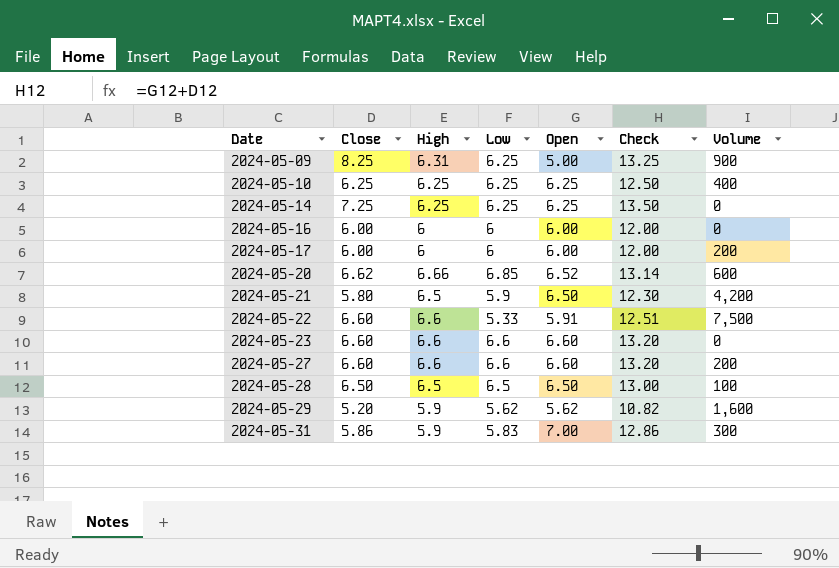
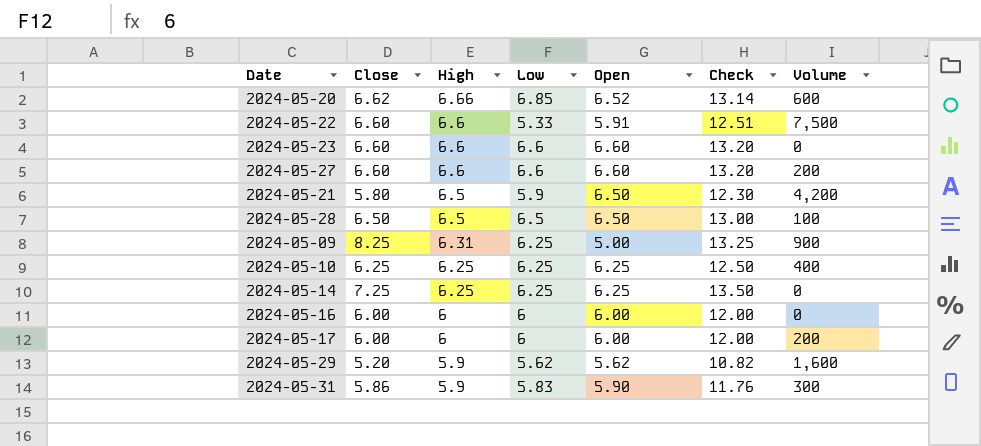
row order: Date ascending -> High descending
2024-05-31 | Open: 7.00 -> 5.90
2024-05-31 | Check: 12.86 -> 11.76

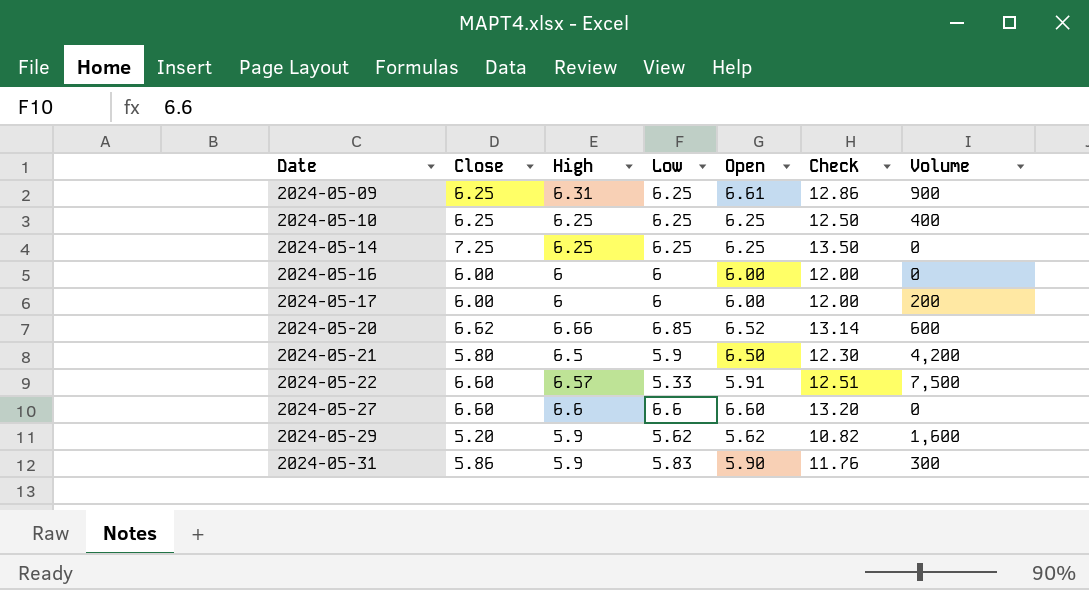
row order: High descending -> Date ascending
row 2024-05-23: 6.60 | 6.6 | 6.6 | 6.60 | 13.20 | 0 -> none
row 2024-05-28: 6.50 | 6.5 | 6.5 | 6.50 | 13.00 | 100 -> none
2024-05-09 | Close: 8.25 -> 6.25
2024-05-09 | Open: 5.00 -> 6.61
2024-05-09 | Check: 13.25 -> 12.86
2024-05-22 | High: 6.6 -> 6.57
2024-05-27 | Volume: 200 -> 0

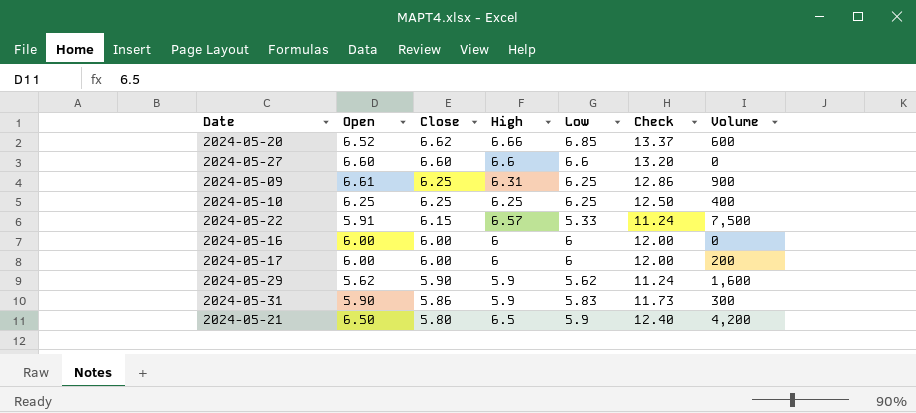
row order: Date ascending -> Close descending
column Open | position: 5 -> 2
column Check | formula: [Close] + [Open] -> [Open] + [Low]
row 2024-05-14: 7.25 | 6.25 | 6.25 | 6.25 | 13.50 | 0 -> none
2024-05-22 | Close: 6.60 -> 6.15
2024-05-29 | Close: 5.20 -> 5.90

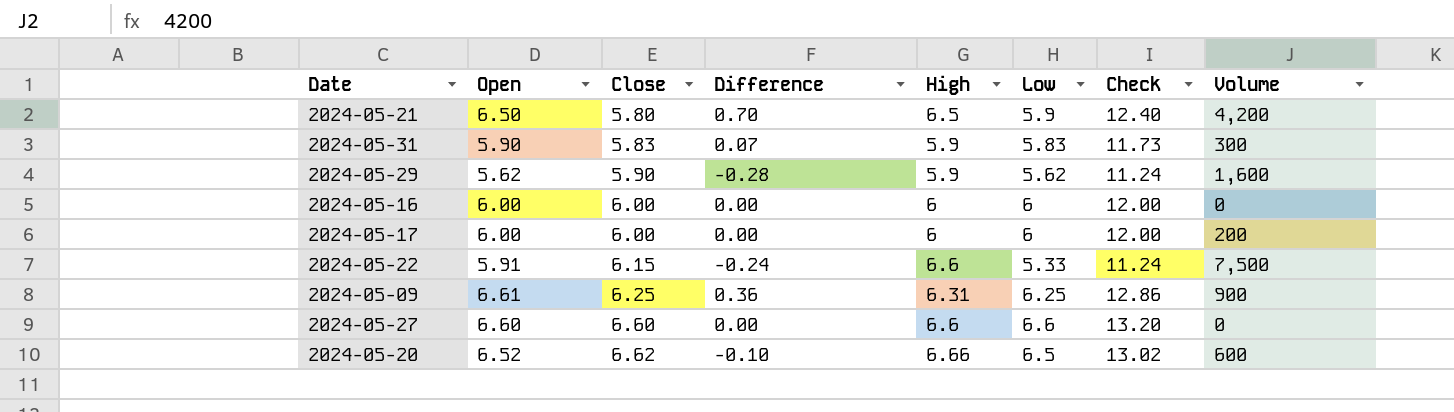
row order: Close descending -> Close ascending
column Difference | formula: none -> [Open] - [Close]
row 2024-05-10: 6.25 | 6.25 | 6.25 | 6.25 | 12.50 | 400 -> none
2024-05-31 | Close: 5.86 -> 5.83
2024-05-22 | High: 6.57 -> 6.6
2024-05-20 | Low: 6.85 -> 6.5
2024-05-20 | Check: 13.37 -> 13.02

